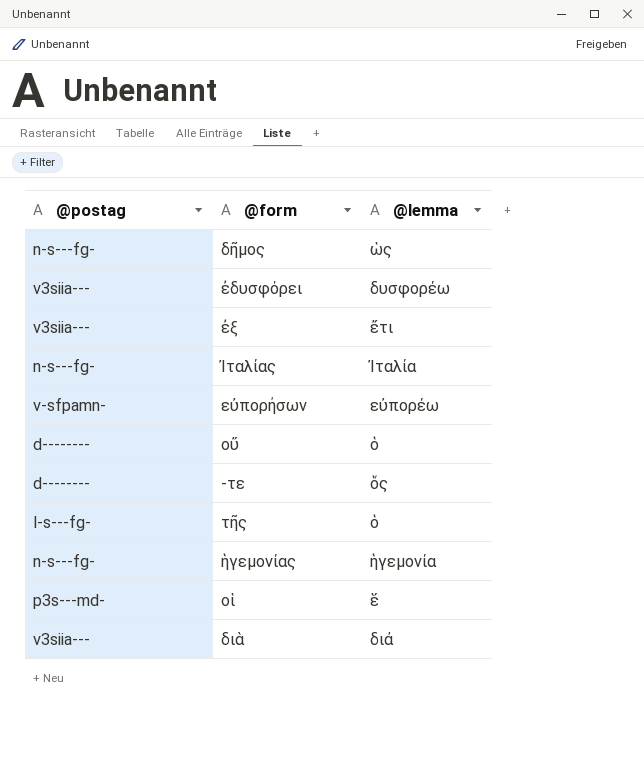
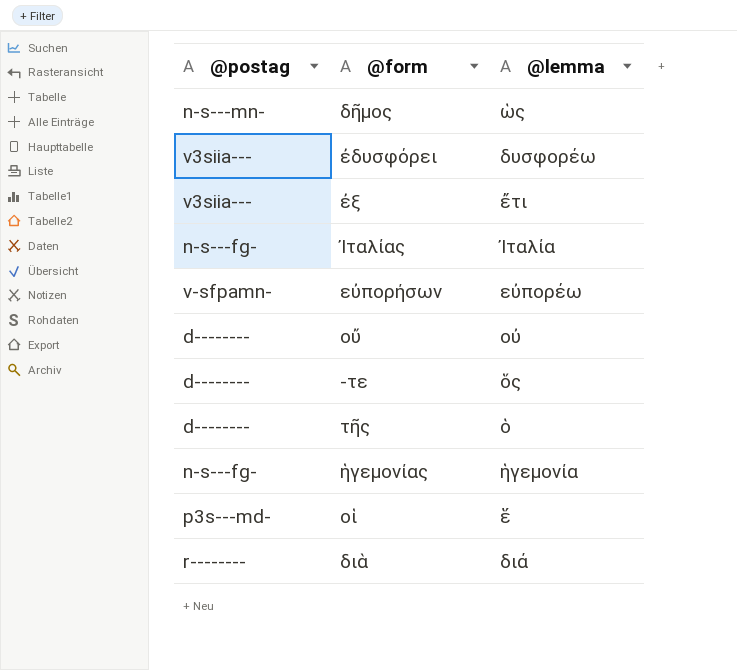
δῆμος | @postag: n-s---fg- -> n-s---mn-
οὔ | @lemma: ὁ -> οὐ
τῆς | @postag: l-s---fg- -> d--------
διὰ | @postag: v3siia--- -> r--------

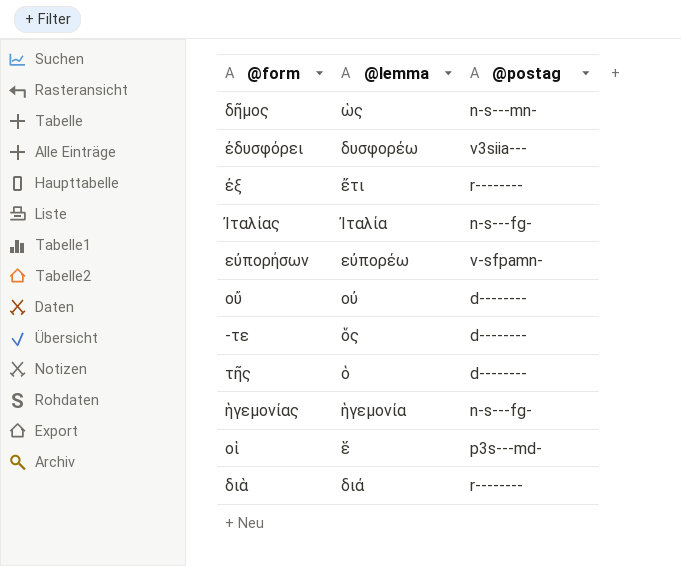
column @postag | position: 1 -> 3
ἐξ | @postag: v3siia--- -> r--------

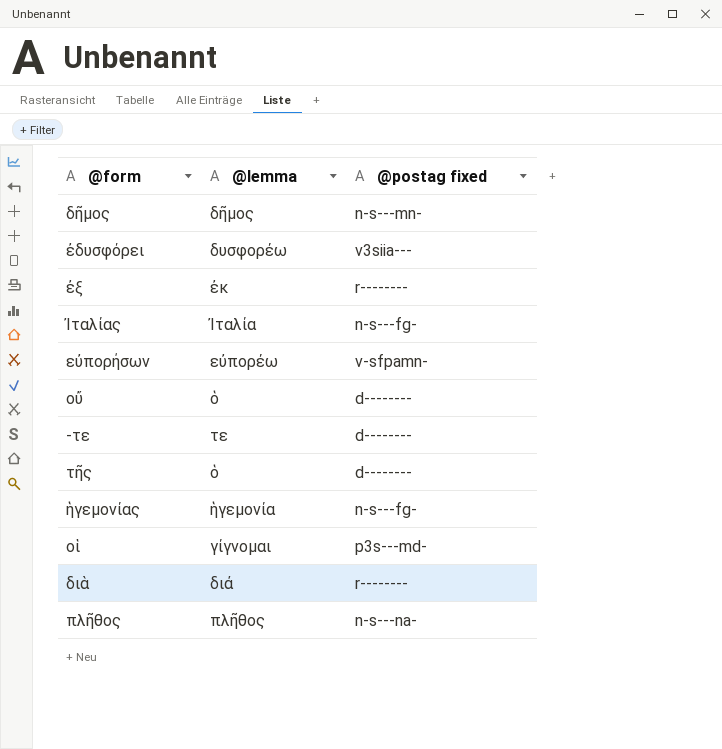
column name: @postag -> @postag fixed
δῆμος | @lemma: ὡς -> δῆμος
ἐξ | @lemma: ἔτι -> ἐκ
οὔ | @lemma: οὐ -> ὁ
-τε | @lemma: ὅς -> τε
οἱ | @lemma: ἕ -> γίγνομαι
row πλῆθος: none -> πλῆθος | n-s---na-

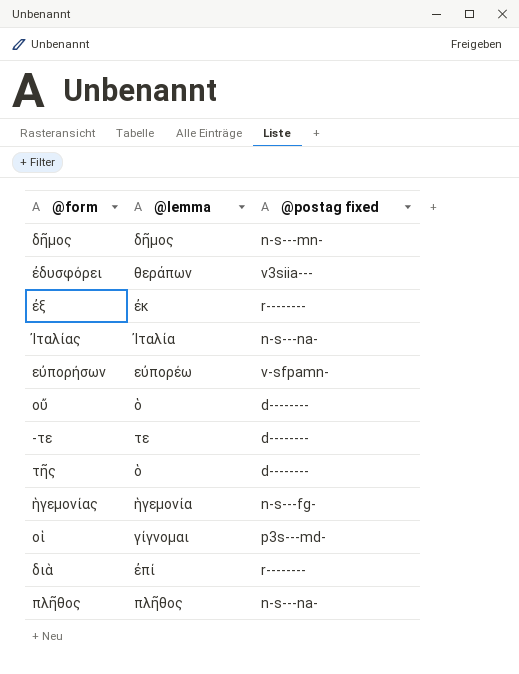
ἐδυσφόρει | @lemma: δυσφορέω -> θεράπων
Ἰταλίας | @postag fixed: n-s---fg- -> n-s---na-
διὰ | @lemma: διά -> ἐπί

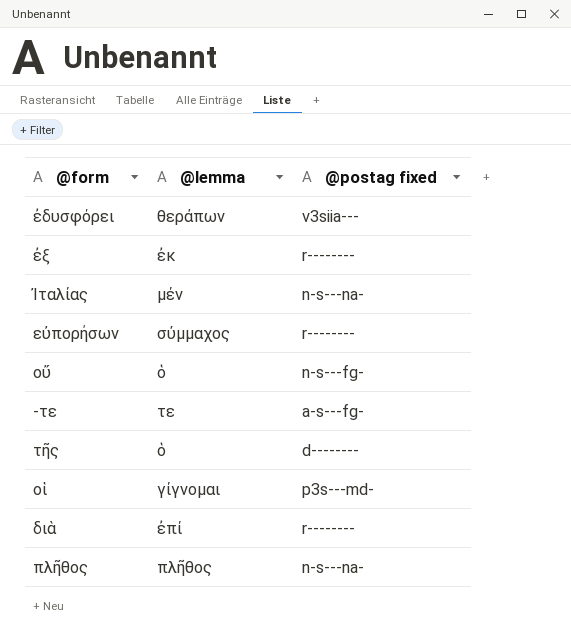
row δῆμος: δῆμος | n-s---mn- -> none
row ἡγεμονίας: ἡγεμονία | n-s---fg- -> none
Ἰταλίας | @lemma: Ἰταλία -> μέν
εὐπορήσων | @lemma: εὐπορέω -> σύμμαχος
εὐπορήσων | @postag fixed: v-sfpamn- -> r--------
οὔ | @postag fixed: d-------- -> n-s---fg-
-τε | @postag fixed: d-------- -> a-s---fg-

